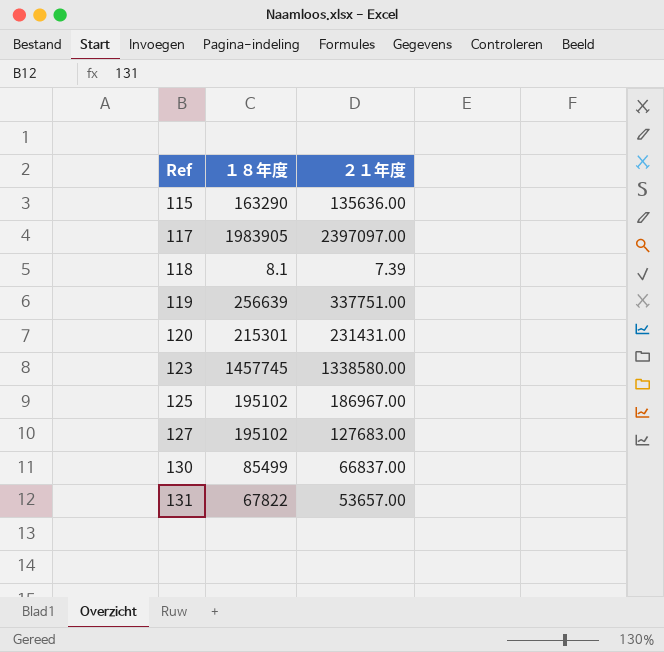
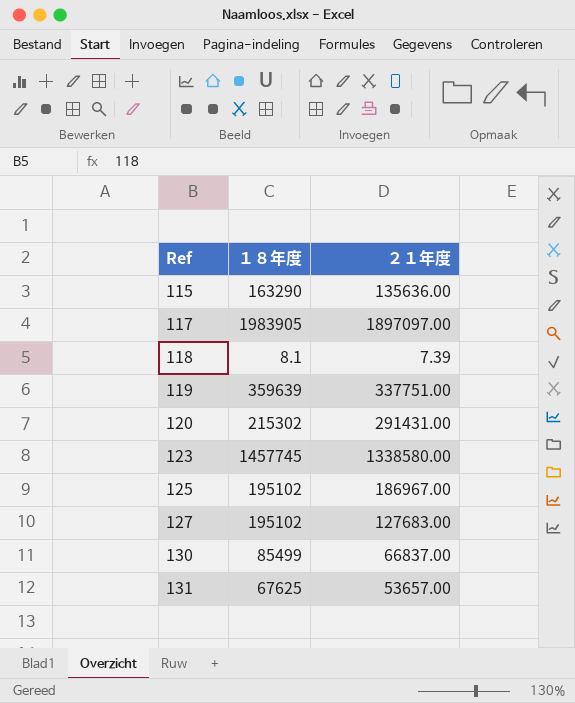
117 | ２１年度: 2397097.00 -> 1897097.00
119 | １８年度: 256639 -> 359639
120 | １８年度: 215301 -> 215302
120 | ２１年度: 231431.00 -> 291431.00
131 | １８年度: 67822 -> 67625

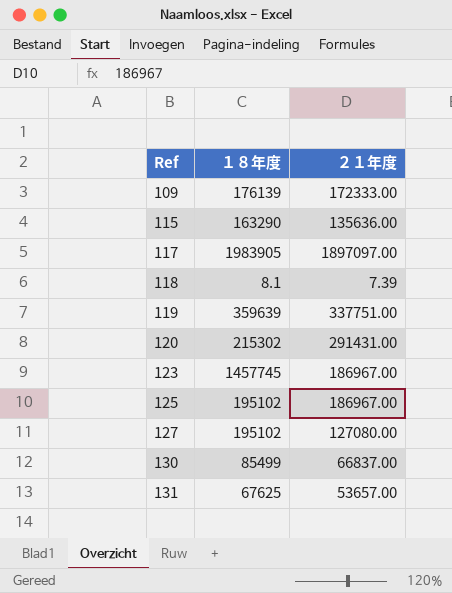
row 109: none -> 176139 | 172333.00
123 | ２１年度: 1338580.00 -> 186967.00
127 | ２１年度: 127683.00 -> 127080.00

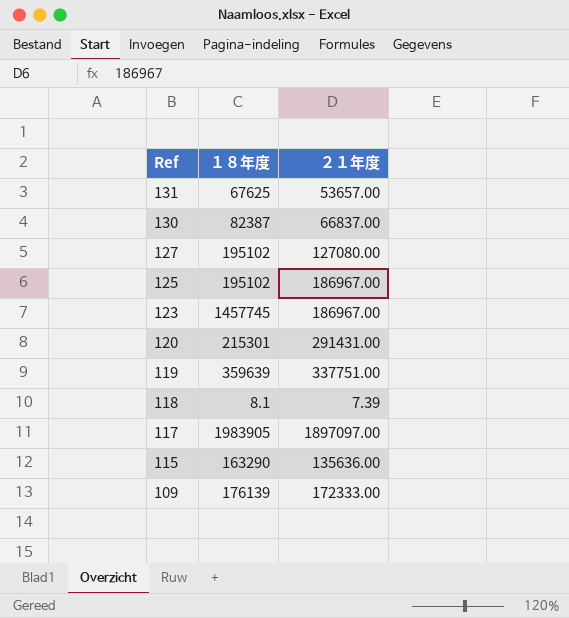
row order: Ref ascending -> Ref descending
130 | １８年度: 85499 -> 82387
120 | １８年度: 215302 -> 215301

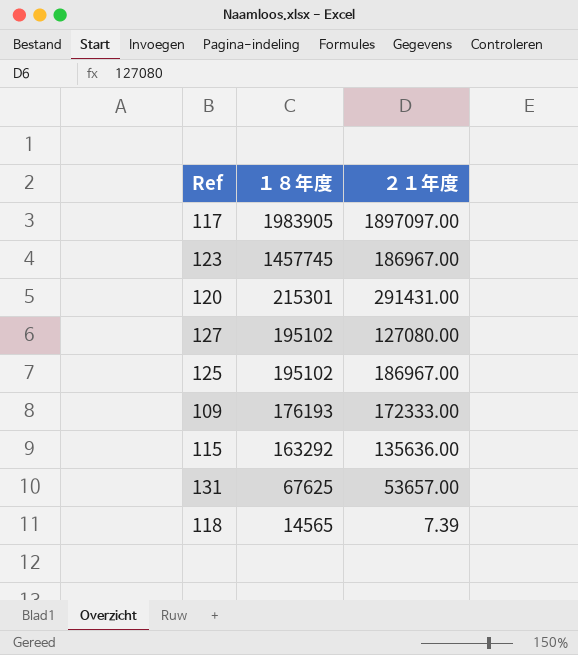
row order: Ref descending -> １８年度 descending
row 130: 82387 | 66837.00 -> none
row 119: 359639 | 337751.00 -> none
109 | １８年度: 176139 -> 176193
115 | １８年度: 163290 -> 163292
118 | １８年度: 8.1 -> 14565

